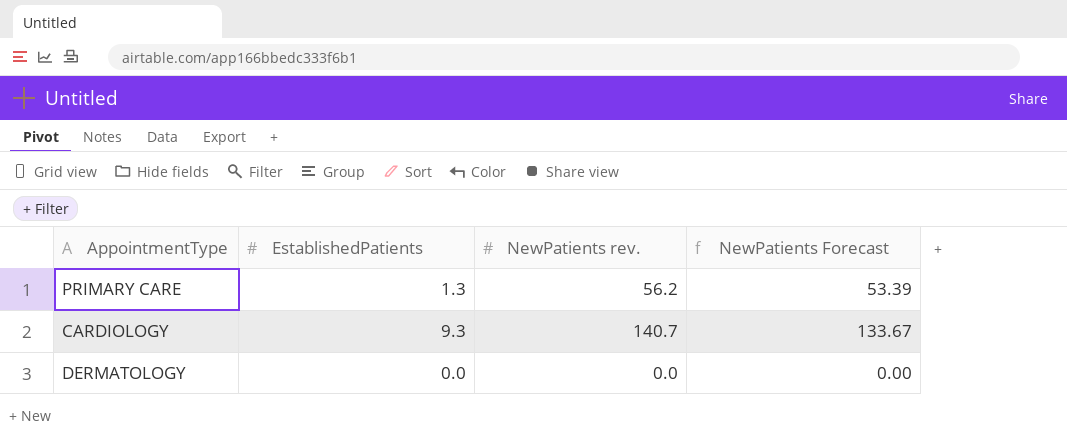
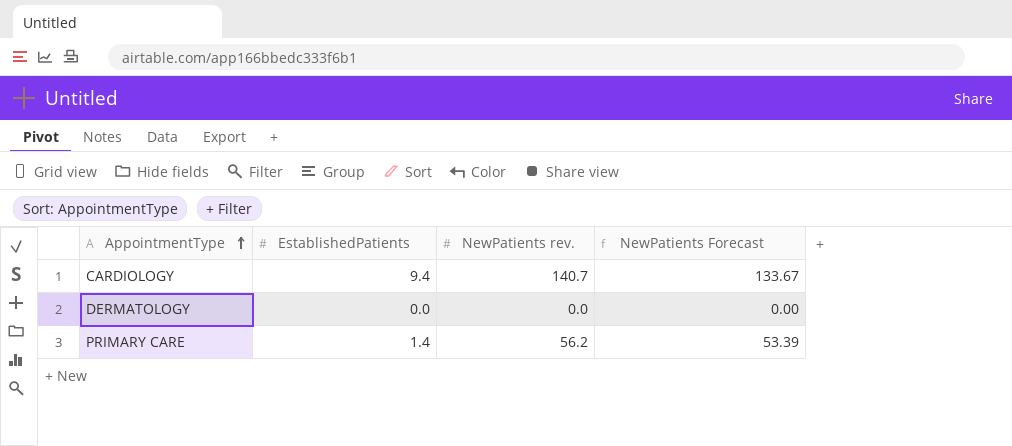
row order: none -> AppointmentType ascending
CARDIOLOGY | EstablishedPatients: 9.3 -> 9.4
PRIMARY CARE | EstablishedPatients: 1.3 -> 1.4

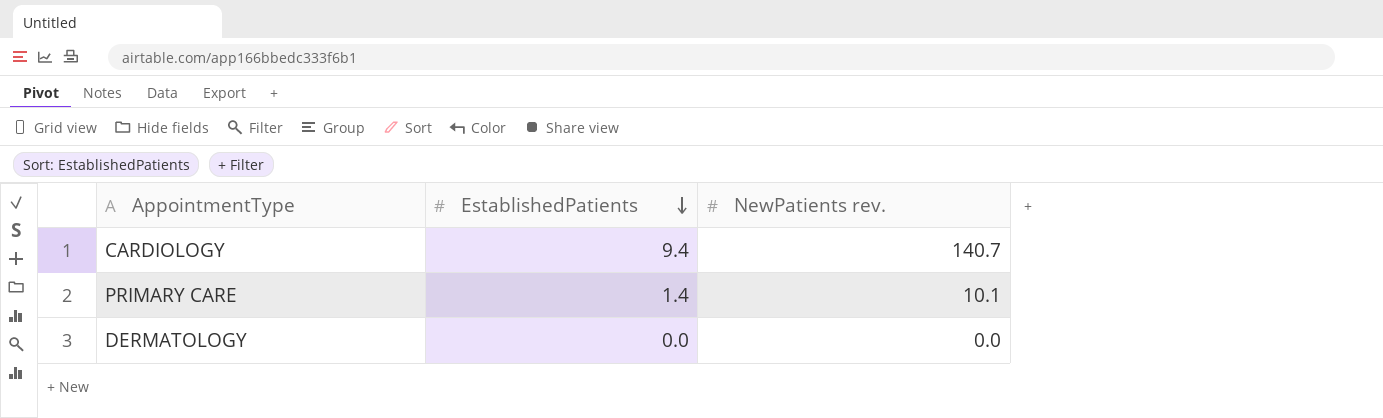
row order: AppointmentType ascending -> EstablishedPatients descending
column NewPatients Forecast | formula: [NewPatients rev.] * 0.95 -> none
PRIMARY CARE | NewPatients rev.: 56.2 -> 10.1

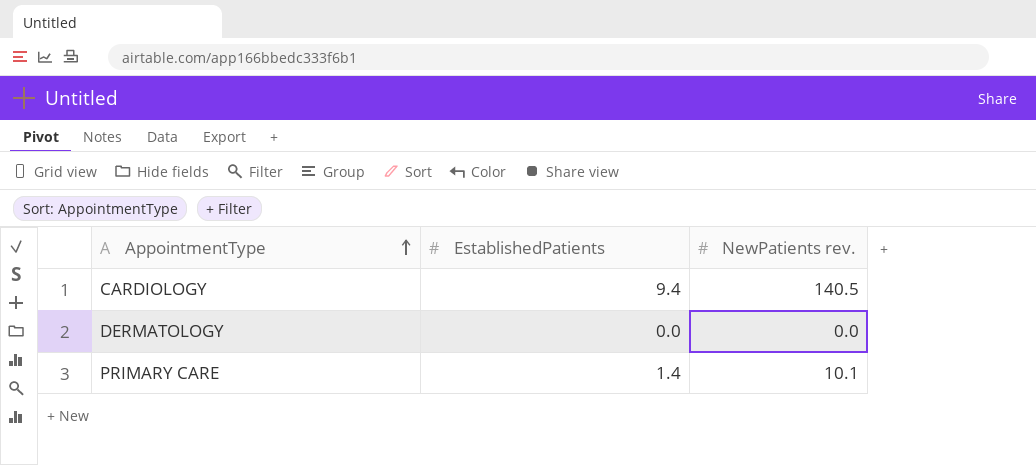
row order: EstablishedPatients descending -> AppointmentType ascending
CARDIOLOGY | NewPatients rev.: 140.7 -> 140.5

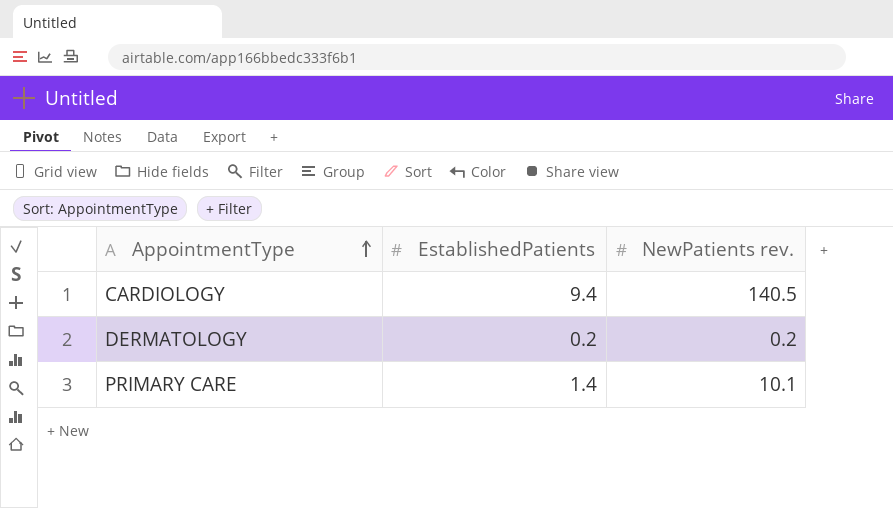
DERMATOLOGY | EstablishedPatients: 0.0 -> 0.2
DERMATOLOGY | NewPatients rev.: 0.0 -> 0.2

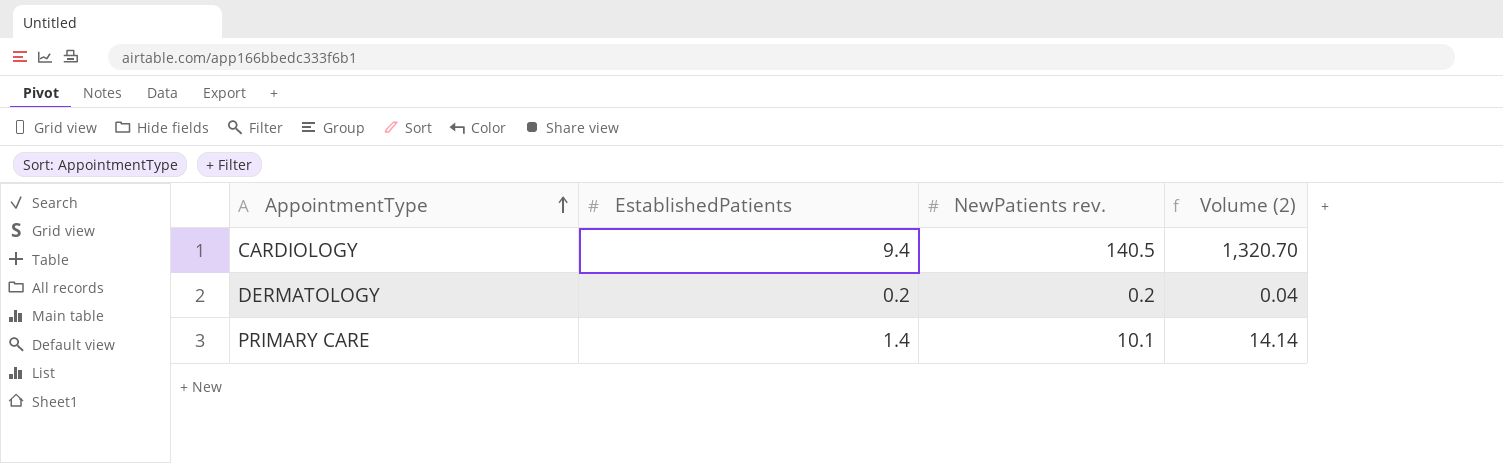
column Volume (2) | formula: none -> [EstablishedPatients] * [NewPatients rev.]

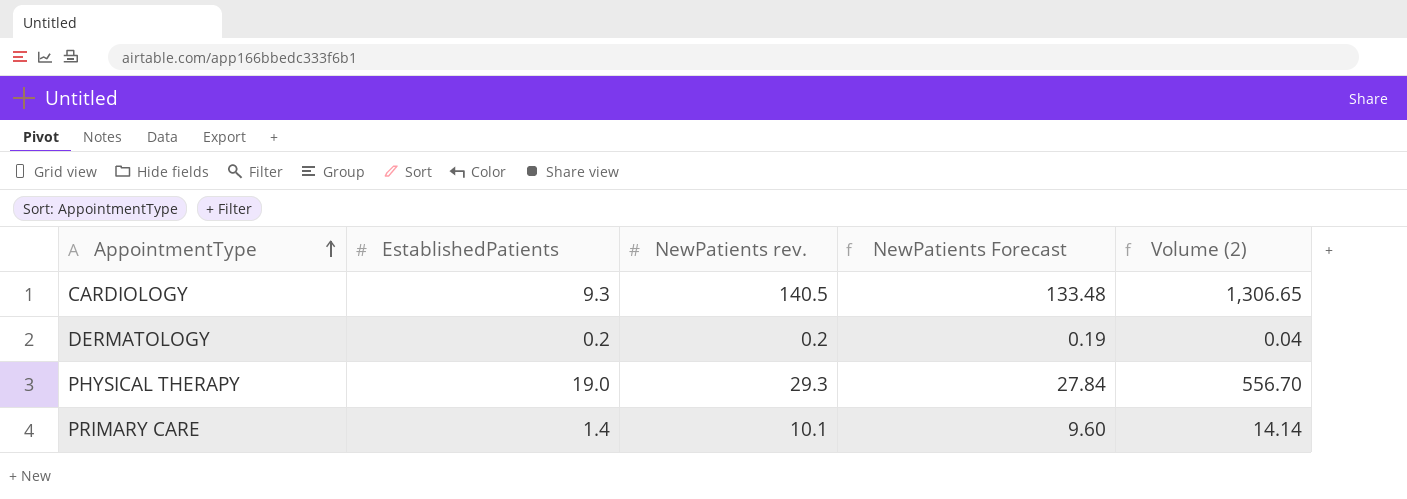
column NewPatients Forecast | formula: none -> [NewPatients rev.] * 0.95
CARDIOLOGY | EstablishedPatients: 9.4 -> 9.3
CARDIOLOGY | Volume (2): 1,320.70 -> 1,306.65
row PHYSICAL THERAPY: none -> 19.0 | 29.3 | 27.84 | 556.70

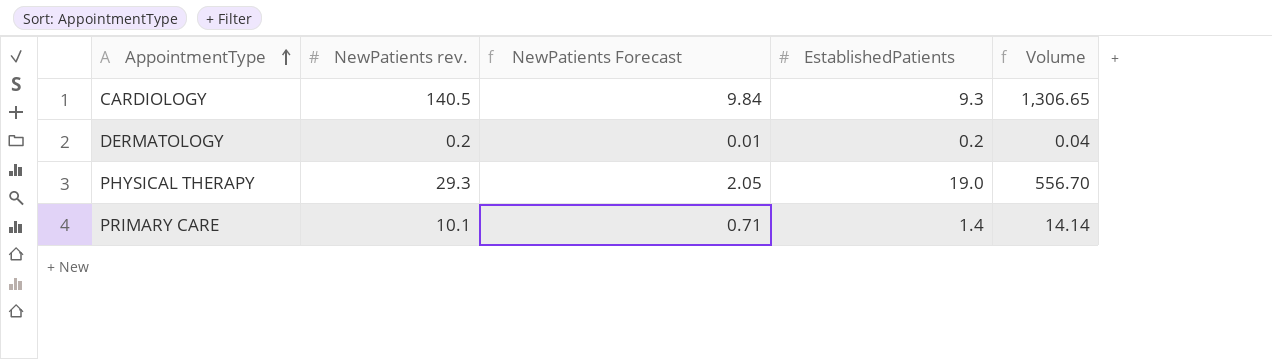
column NewPatients Forecast | formula: [NewPatients rev.] * 0.95 -> [NewPatients rev.] * 0.07
column EstablishedPatients | position: 2 -> 4
column name: Volume (2) -> Volume

